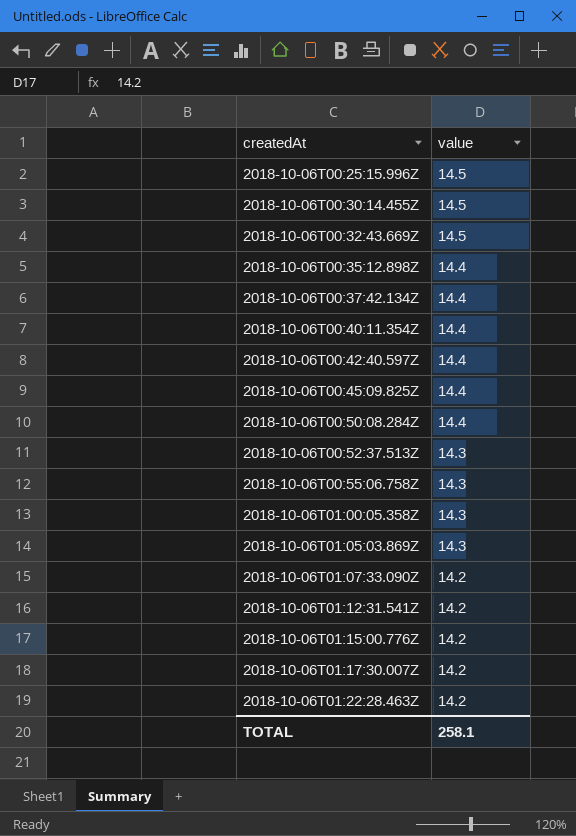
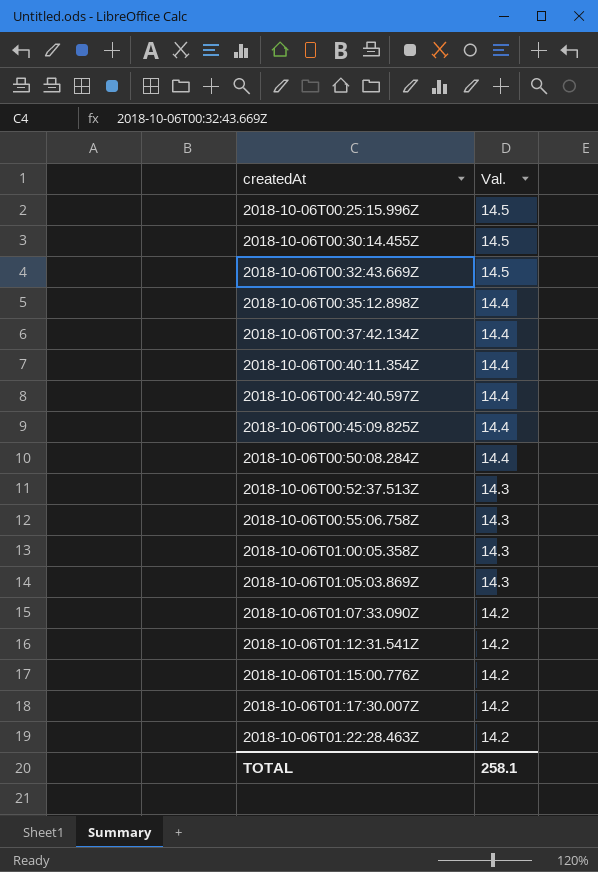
column name: value -> Val.

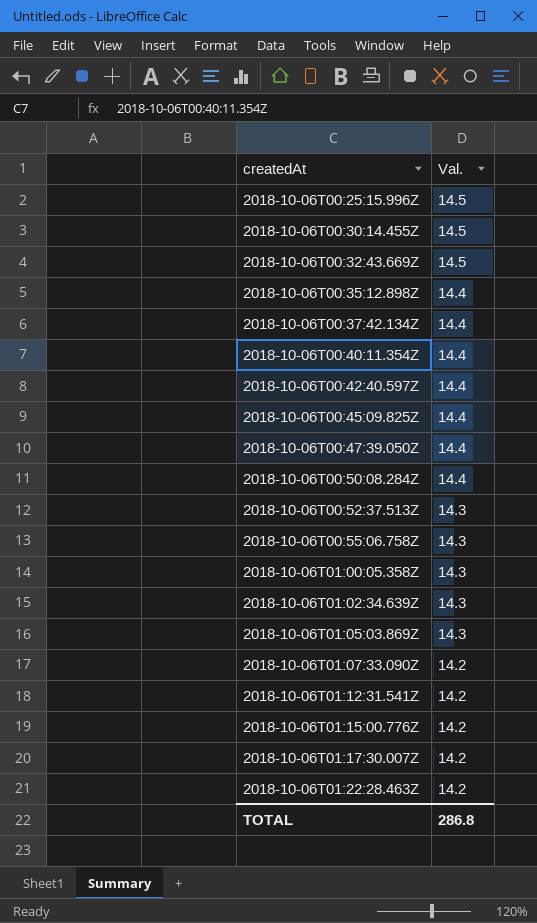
row 2018-10-06T00:47:39.050Z: none -> 14.4
row 2018-10-06T01:02:34.639Z: none -> 14.3
TOTAL | Val.: 258.1 -> 286.8

